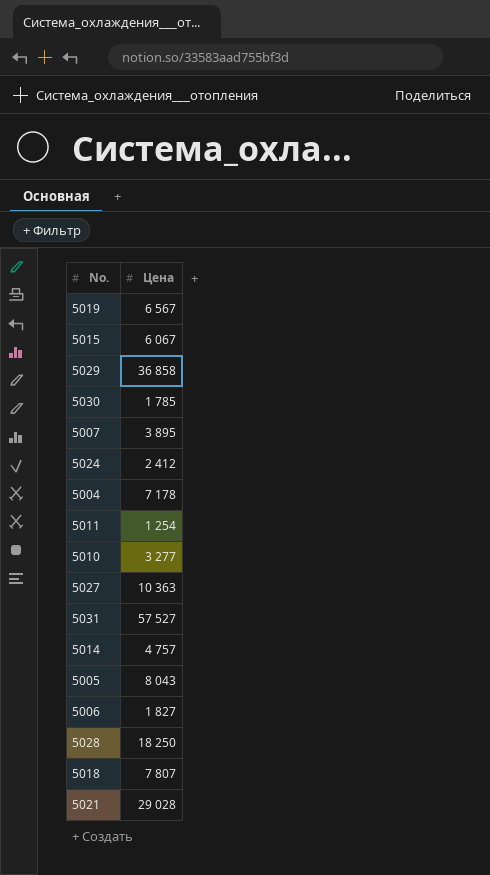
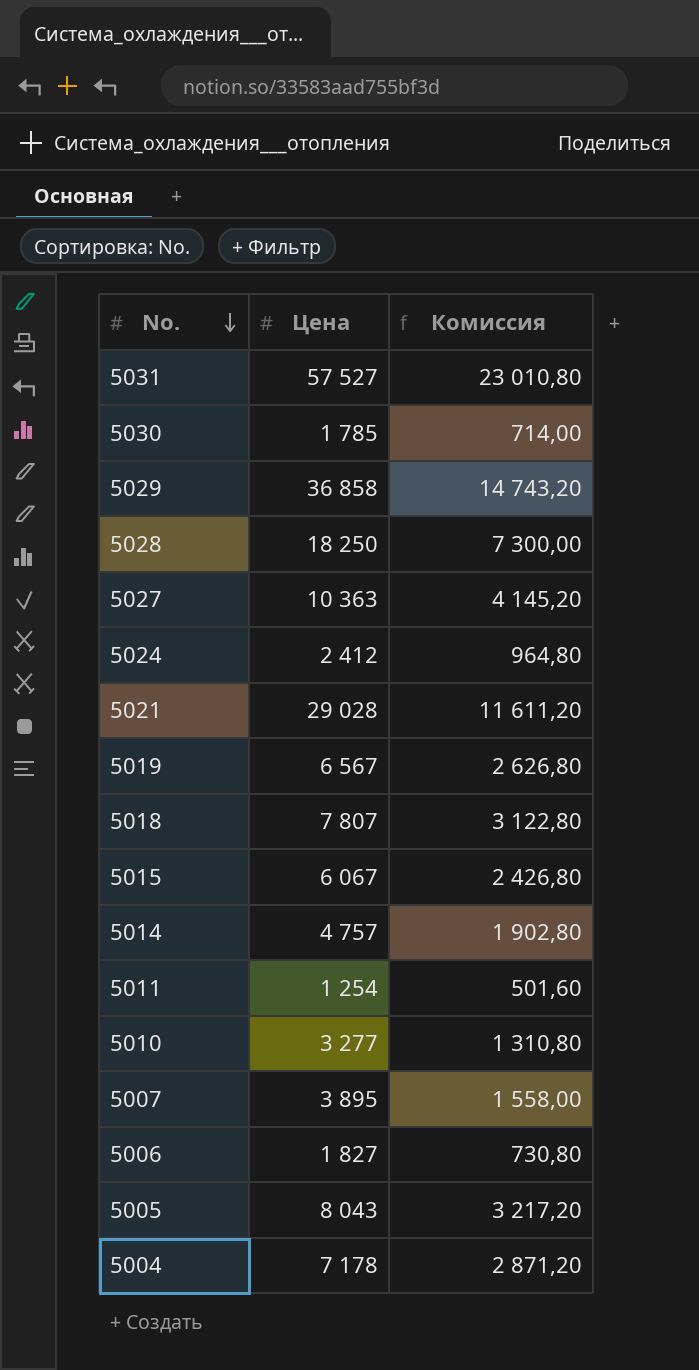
row order: none -> No. descending
column Комиссия | formula: none -> [Цена] * 0,4

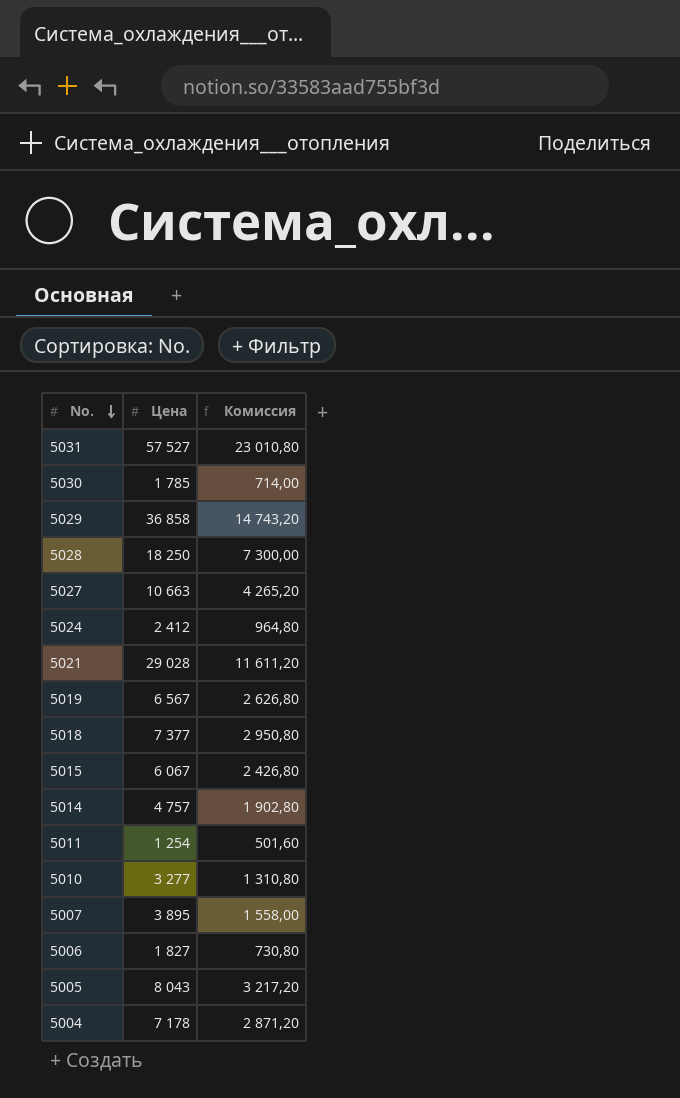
5027 | Цена: 10 363 -> 10 663
5027 | Комиссия: 4 145,20 -> 4 265,20
5018 | Цена: 7 807 -> 7 377
5018 | Комиссия: 3 122,80 -> 2 950,80

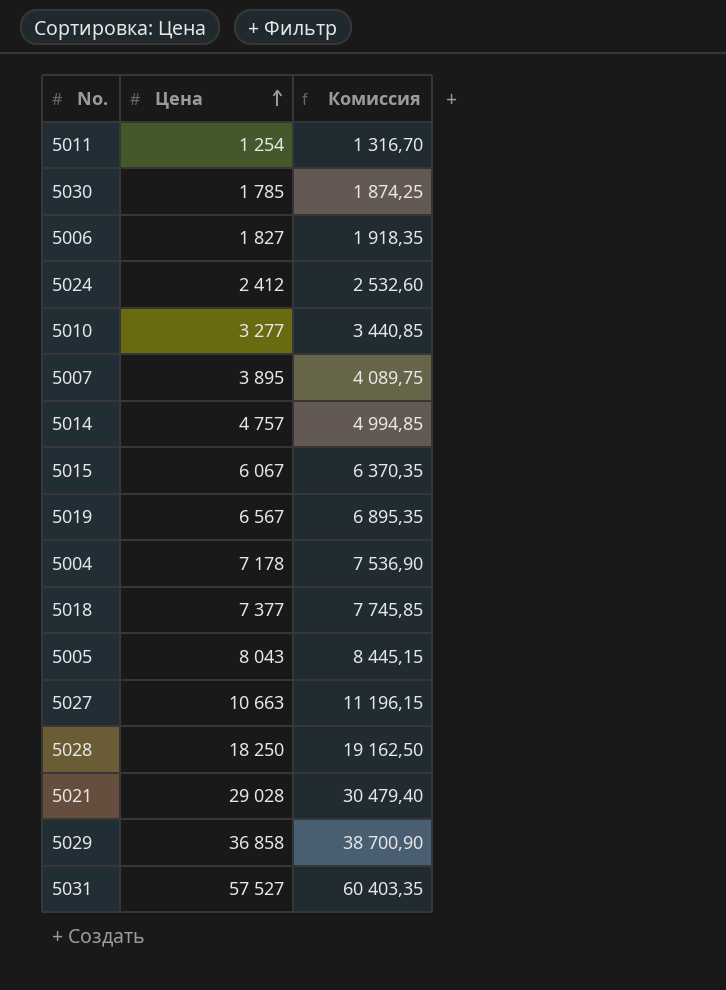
row order: No. descending -> Цена ascending
column Комиссия | formula: [Цена] * 0,4 -> [Цена] * 1,05

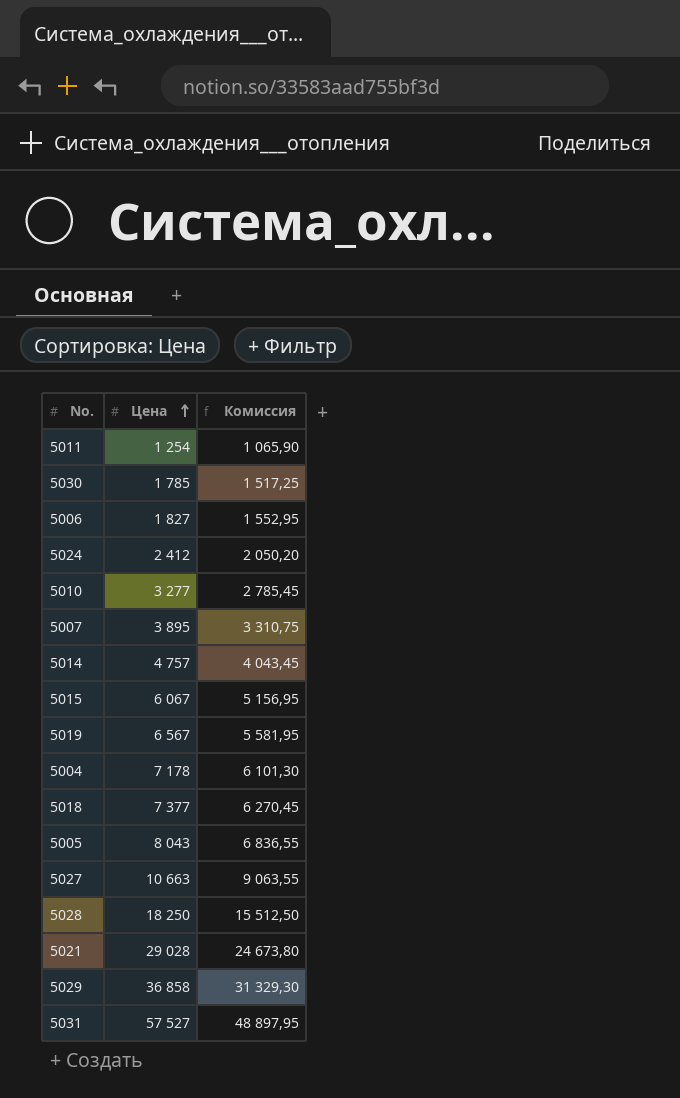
column Комиссия | formula: [Цена] * 1,05 -> [Цена] * 0,85

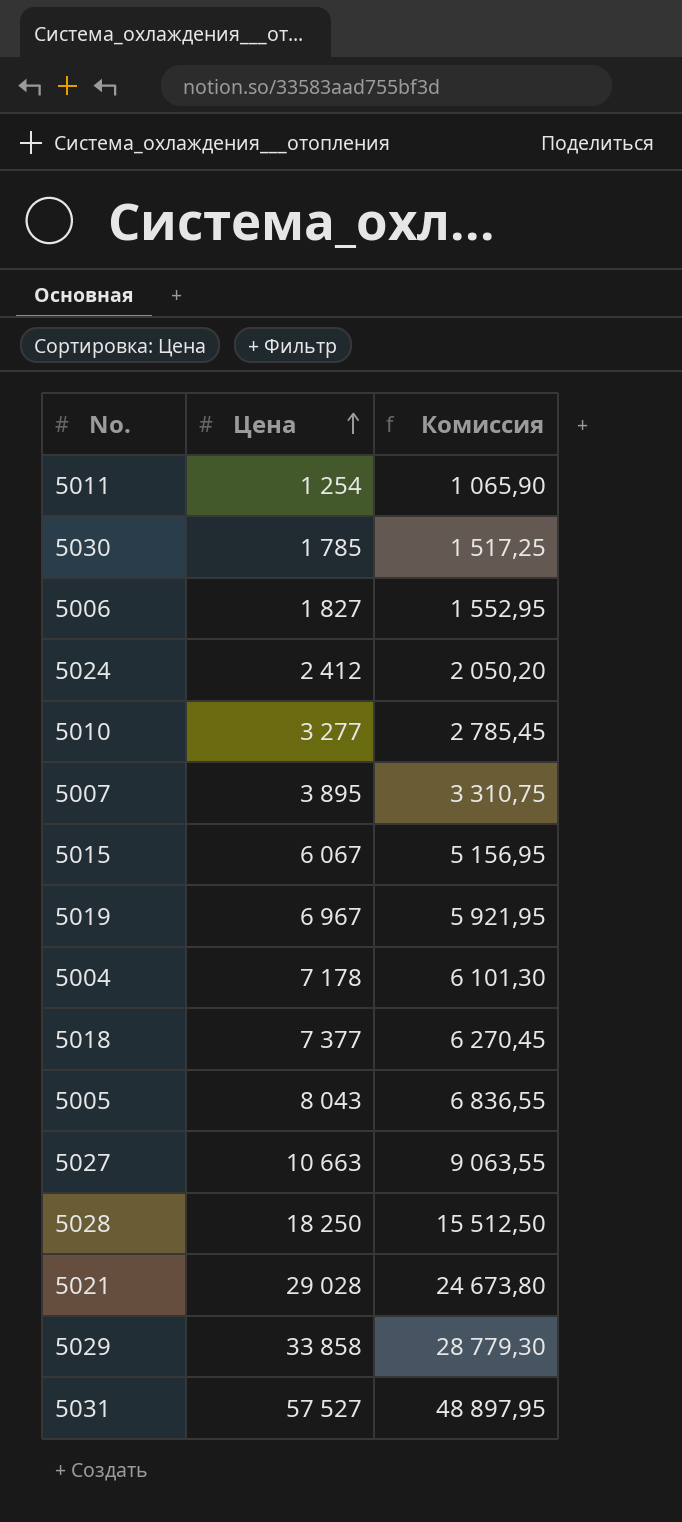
row 5014: 4 757 | 4 043,45 -> none
5019 | Цена: 6 567 -> 6 967
5019 | Комиссия: 5 581,95 -> 5 921,95
5029 | Цена: 36 858 -> 33 858
5029 | Комиссия: 31 329,30 -> 28 779,30

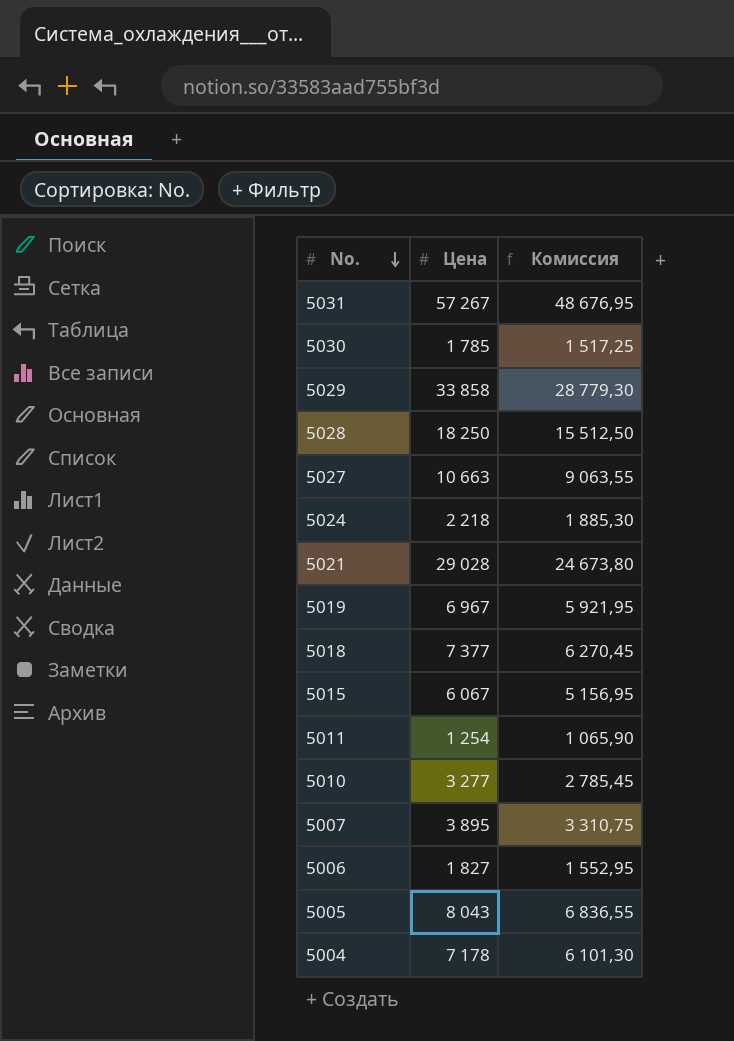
row order: Цена ascending -> No. descending
5031 | Цена: 57 527 -> 57 267
5031 | Комиссия: 48 897,95 -> 48 676,95
5024 | Цена: 2 412 -> 2 218
5024 | Комиссия: 2 050,20 -> 1 885,30

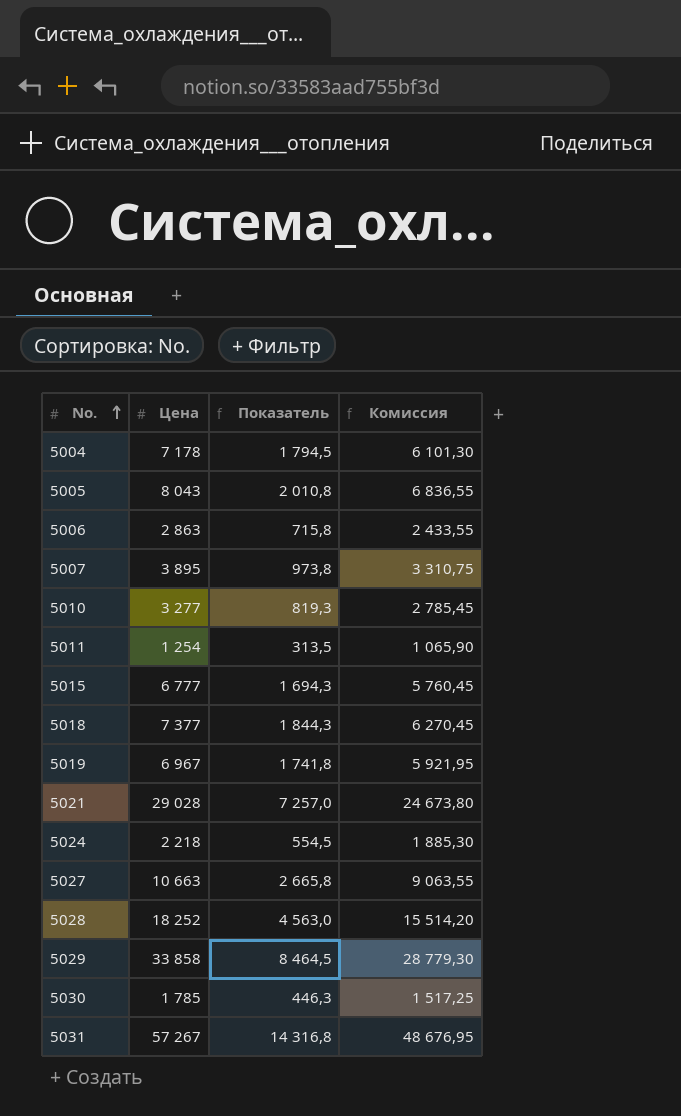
row order: No. descending -> No. ascending
column Показатель | formula: none -> [Цена] * 0,25
5006 | Цена: 1 827 -> 2 863
5006 | Комиссия: 1 552,95 -> 2 433,55
5015 | Цена: 6 067 -> 6 777
5015 | Комиссия: 5 156,95 -> 5 760,45
5028 | Цена: 18 250 -> 18 252
5028 | Комиссия: 15 512,50 -> 15 514,20

